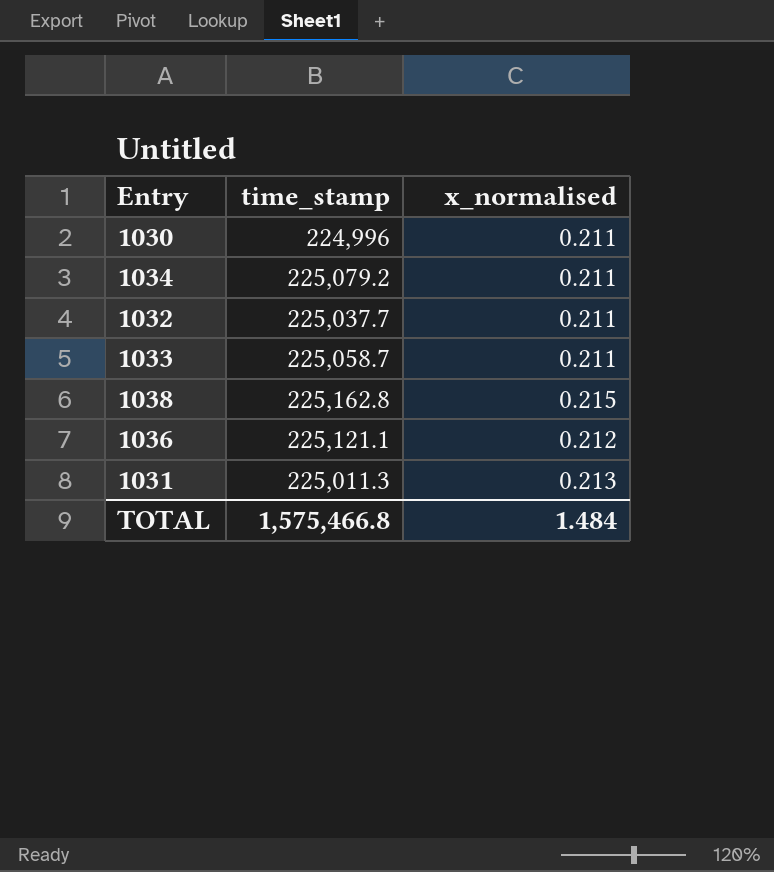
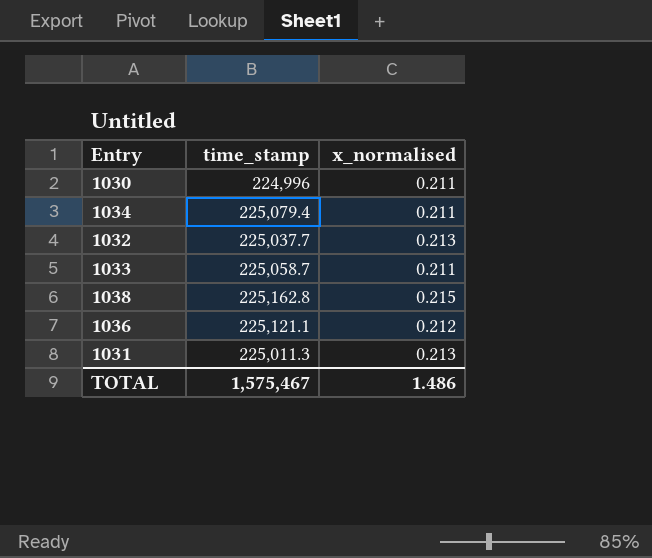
1034 | time_stamp: 225,079.2 -> 225,079.4
1032 | x_normalised: 0.211 -> 0.213
TOTAL | time_stamp: 1,575,466.8 -> 1,575,467
TOTAL | x_normalised: 1.484 -> 1.486

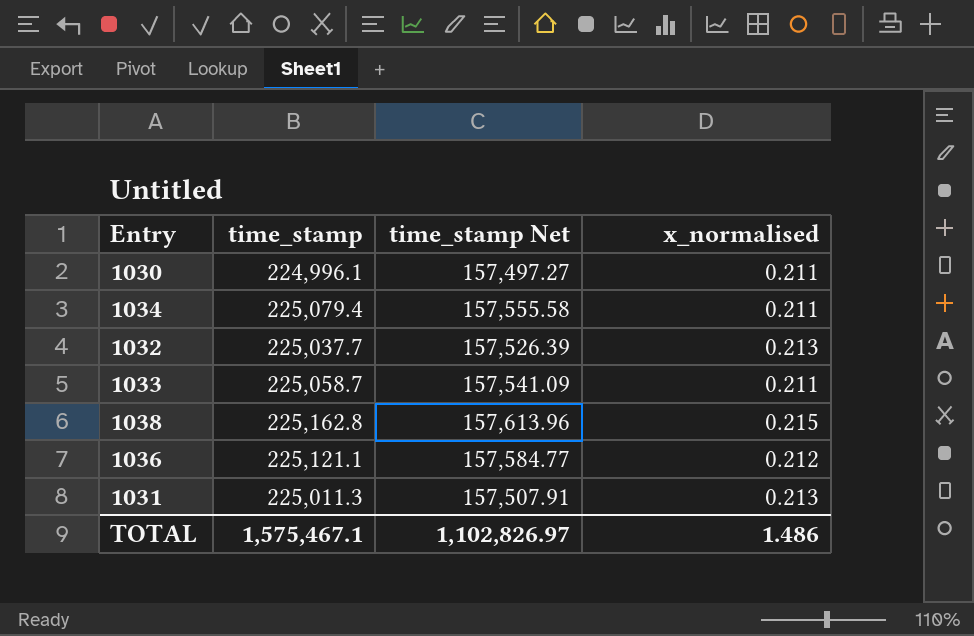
column time_stamp Net | formula: none -> [time_stamp] * 0.7
1030 | time_stamp: 224,996 -> 224,996.1
TOTAL | time_stamp: 1,575,467 -> 1,575,467.1

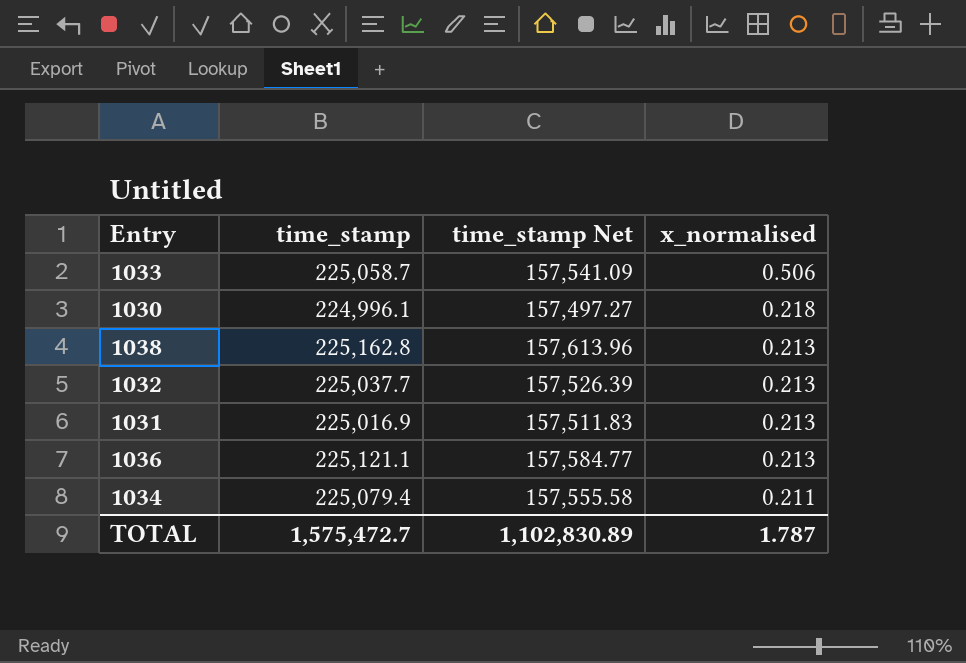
row order: none -> x_normalised descending
1033 | x_normalised: 0.211 -> 0.506
1030 | x_normalised: 0.211 -> 0.218
1038 | x_normalised: 0.215 -> 0.213
1031 | time_stamp: 225,011.3 -> 225,016.9
1031 | time_stamp Net: 157,507.91 -> 157,511.83
1036 | x_normalised: 0.212 -> 0.213
TOTAL | time_stamp: 1,575,467.1 -> 1,575,472.7
TOTAL | time_stamp Net: 1,102,826.97 -> 1,102,830.89
TOTAL | x_normalised: 1.486 -> 1.787

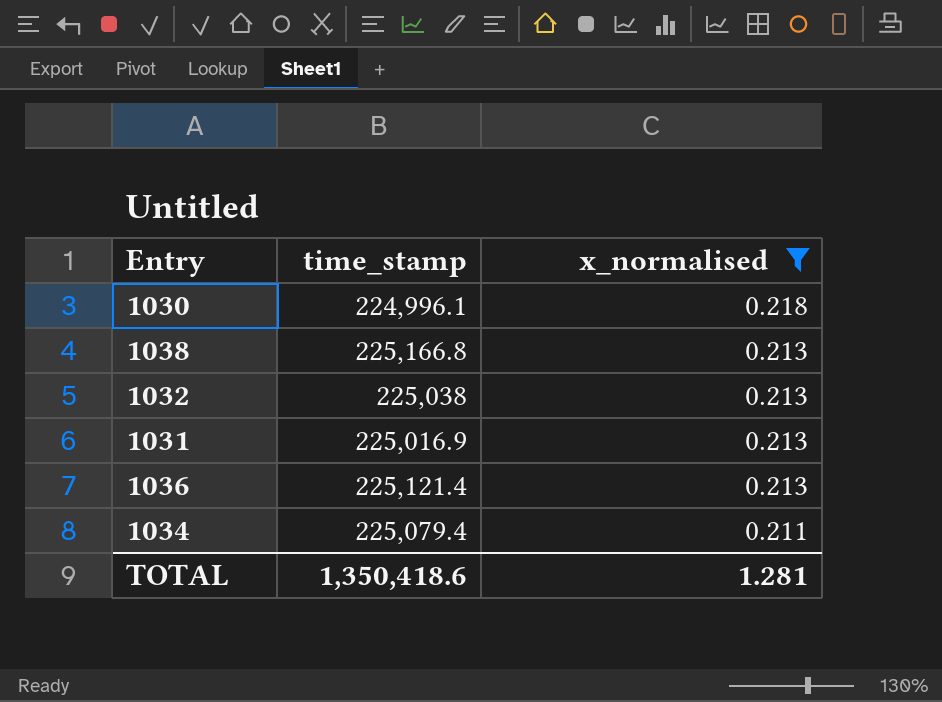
filter: none -> x_normalised != 0.506
column time_stamp Net | formula: [time_stamp] * 0.7 -> none
1038 | time_stamp: 225,162.8 -> 225,166.8
1032 | time_stamp: 225,037.7 -> 225,038
1036 | time_stamp: 225,121.1 -> 225,121.4
TOTAL | time_stamp: 1,575,472.7 -> 1,350,418.6
TOTAL | x_normalised: 1.787 -> 1.281

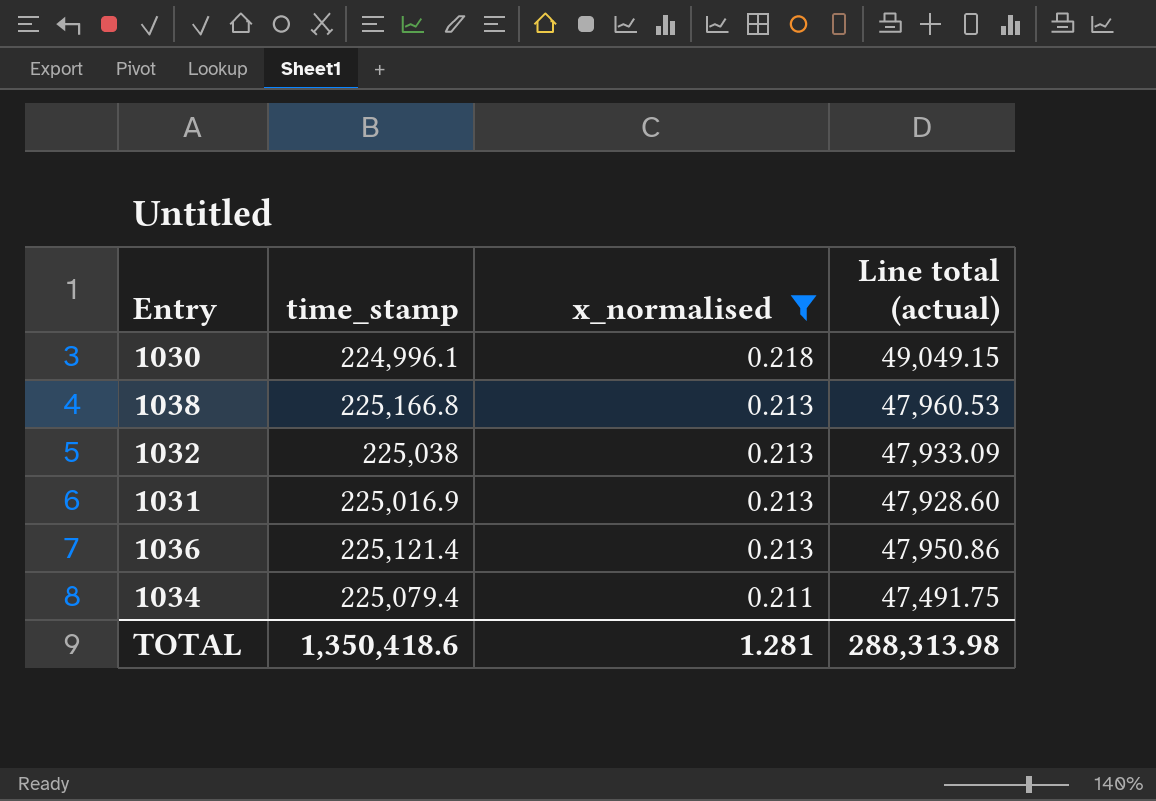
column Line total (actual) | formula: none -> [time_stamp] * [x_normalised]

